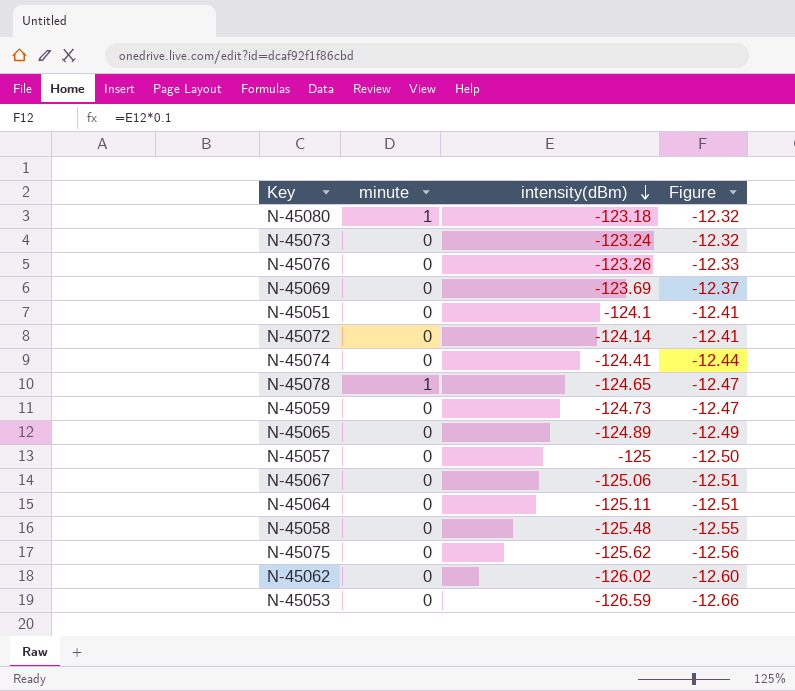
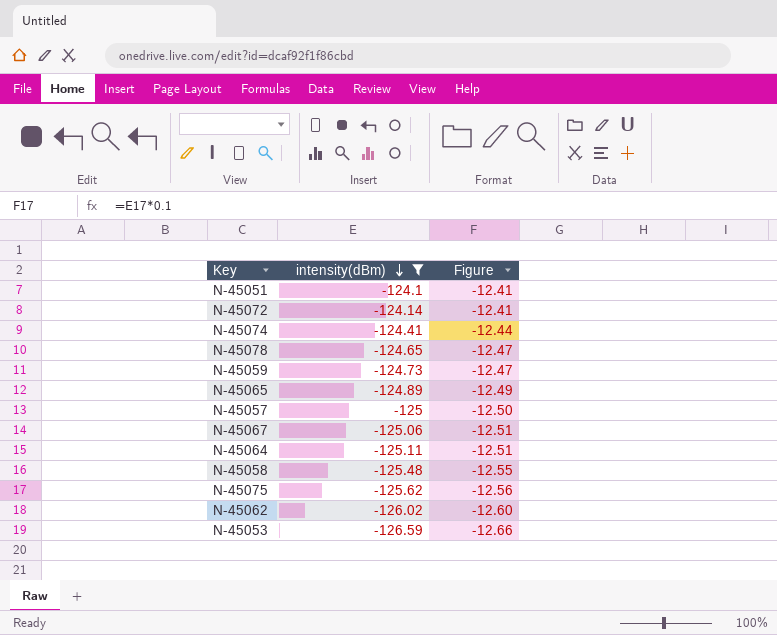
filter: none -> intensity(dBm) <= -124.1
column minute | position: 2 -> none

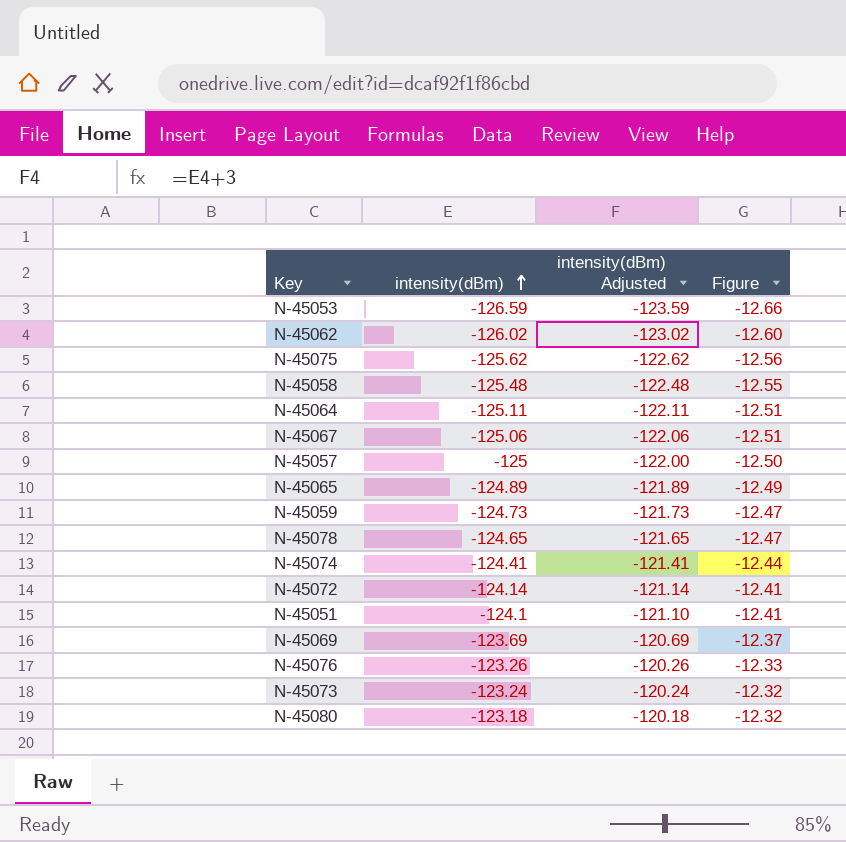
filter: intensity(dBm) <= -124.1 -> none
row order: intensity(dBm) descending -> intensity(dBm) ascending
column intensity(dBm) Adjusted | formula: none -> [intensity(dBm)] + 3

